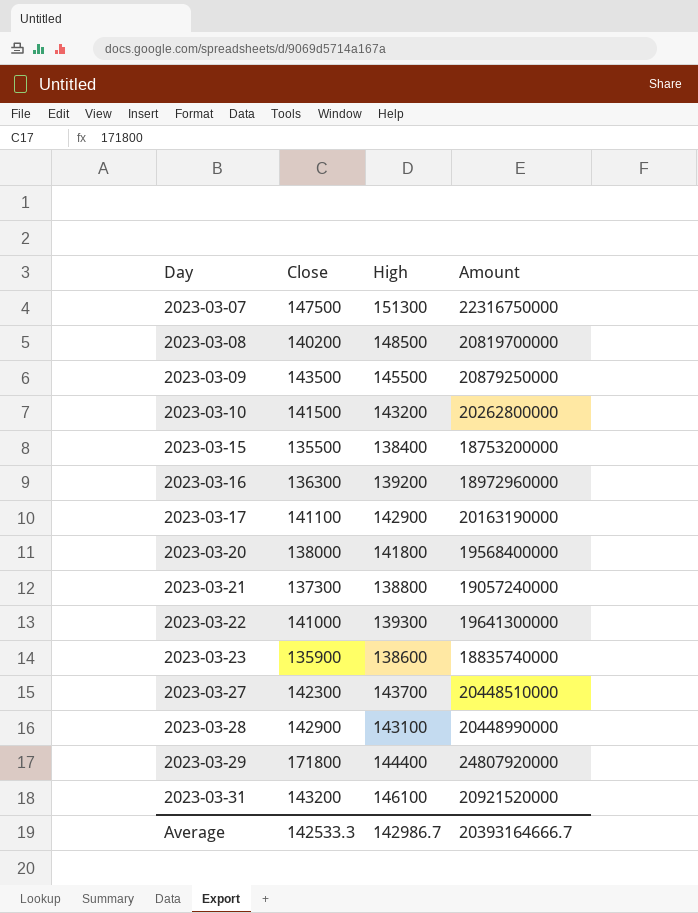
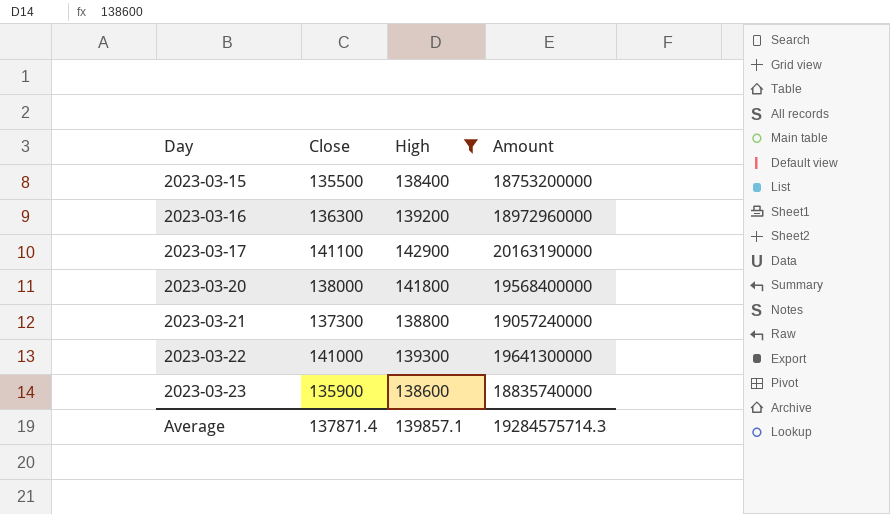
filter: none -> High <= 142900
Average | Close: 142533.3 -> 137871.4
Average | High: 142986.7 -> 139857.1
Average | Amount: 20393164666.7 -> 19284575714.3

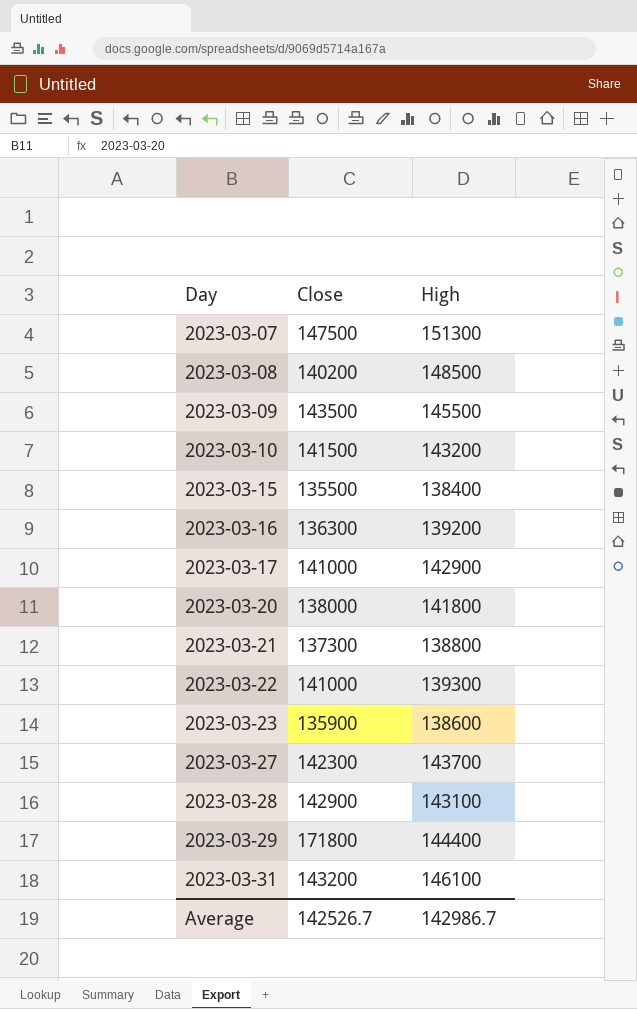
filter: High <= 142900 -> none
column Amount | formula: [Close] * [High] -> none
2023-03-17 | Close: 141100 -> 141000
Average | Close: 137871.4 -> 142526.7
Average | High: 139857.1 -> 142986.7

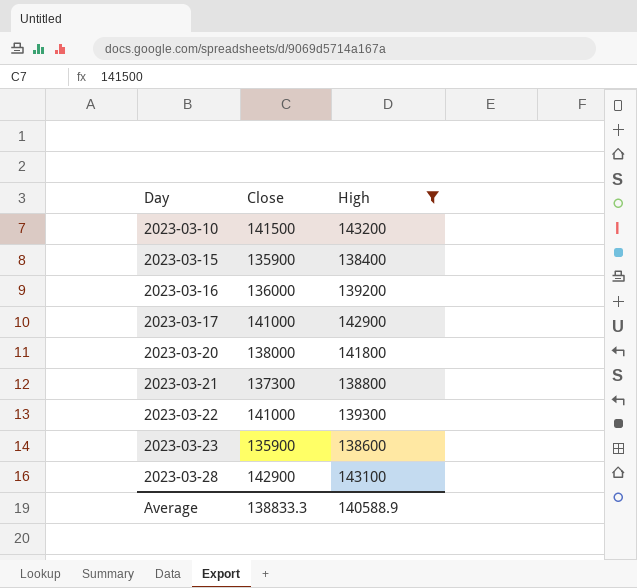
filter: none -> High <= 143200
2023-03-15 | Close: 135500 -> 135900
2023-03-16 | Close: 136300 -> 136000
Average | Close: 142526.7 -> 138833.3
Average | High: 142986.7 -> 140588.9

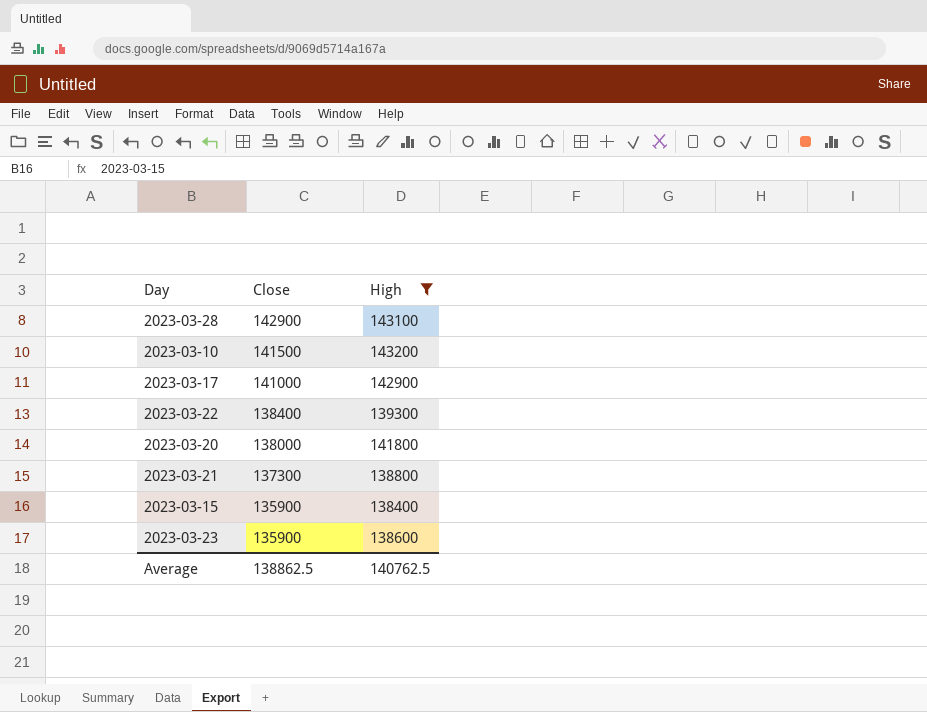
row order: Day ascending -> Close descending
row 2023-03-16: 136000 | 139200 -> none
2023-03-22 | Close: 141000 -> 138400
Average | Close: 138833.3 -> 138862.5
Average | High: 140588.9 -> 140762.5

